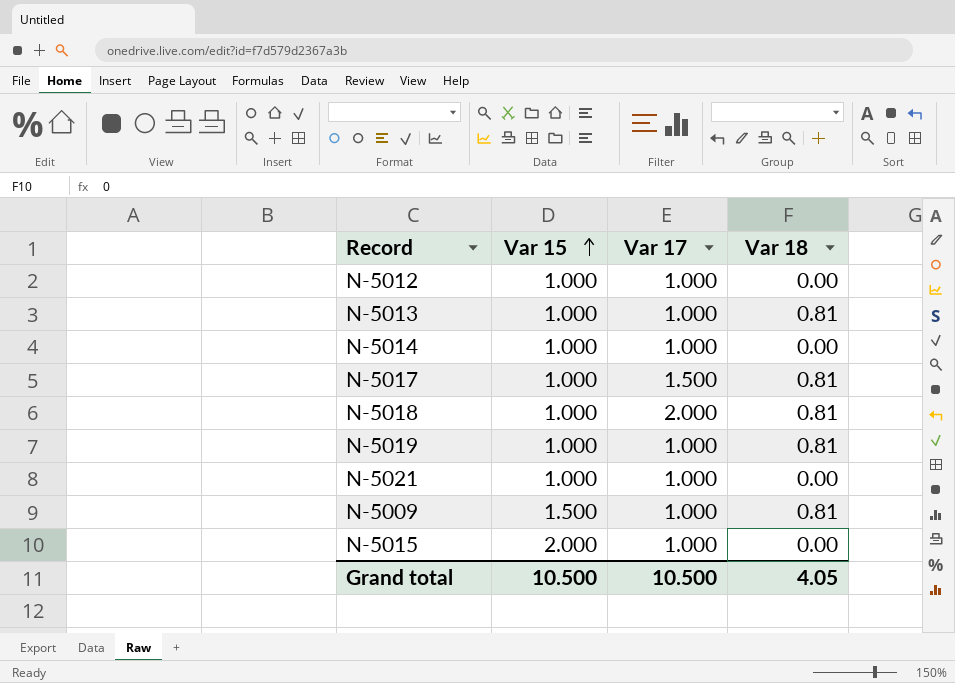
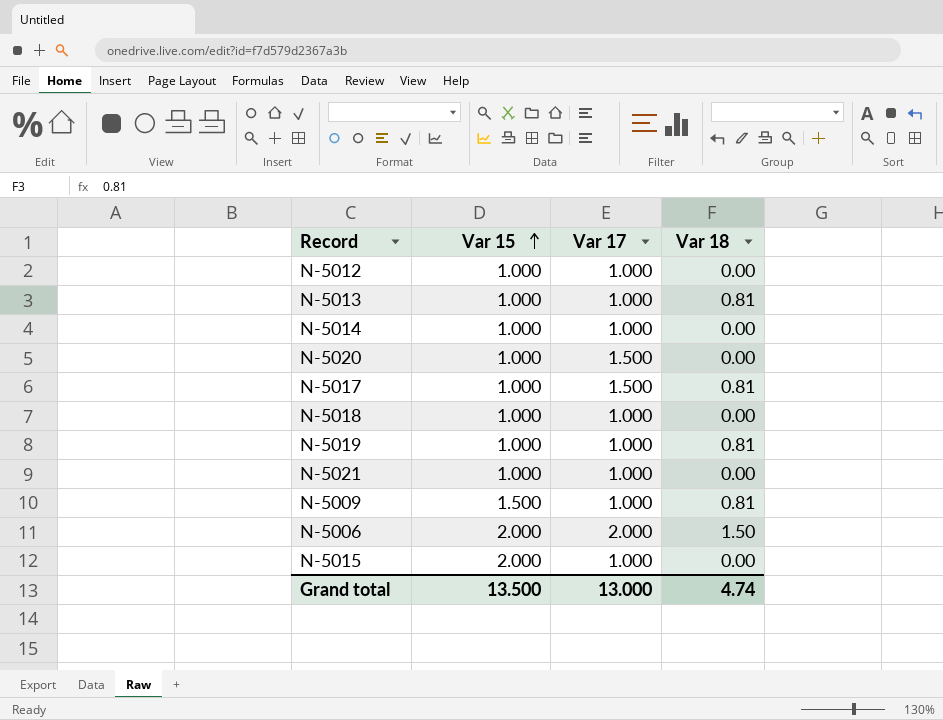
row N-5020: none -> 1.000 | 1.500 | 0.00
N-5018 | Var 17: 2.000 -> 1.000
N-5018 | Var 18: 0.81 -> 0.00
row N-5006: none -> 2.000 | 2.000 | 1.50
Grand total | Var 15: 10.500 -> 13.500
Grand total | Var 17: 10.500 -> 13.000
Grand total | Var 18: 4.05 -> 4.74

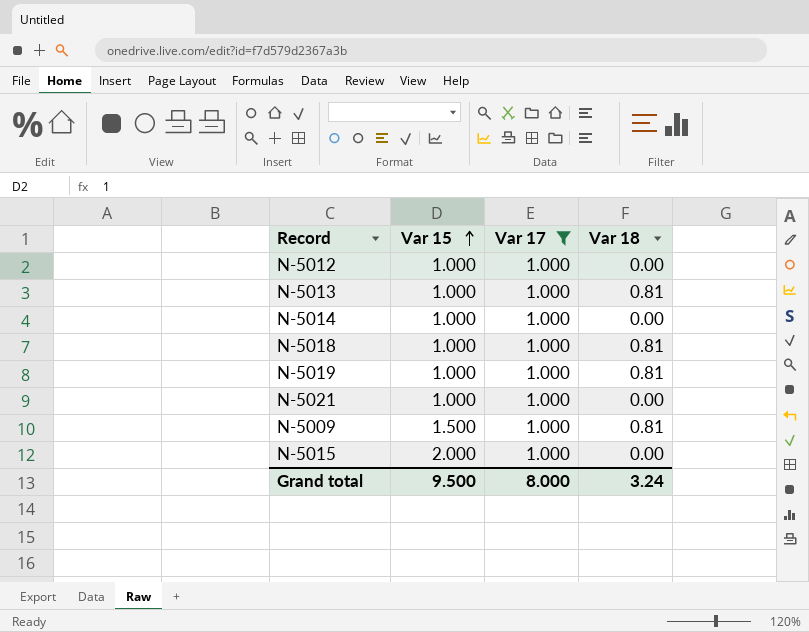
filter: none -> Var 17 = 1.000
N-5018 | Var 18: 0.00 -> 0.81
Grand total | Var 15: 13.500 -> 9.500
Grand total | Var 17: 13.000 -> 8.000
Grand total | Var 18: 4.74 -> 3.24

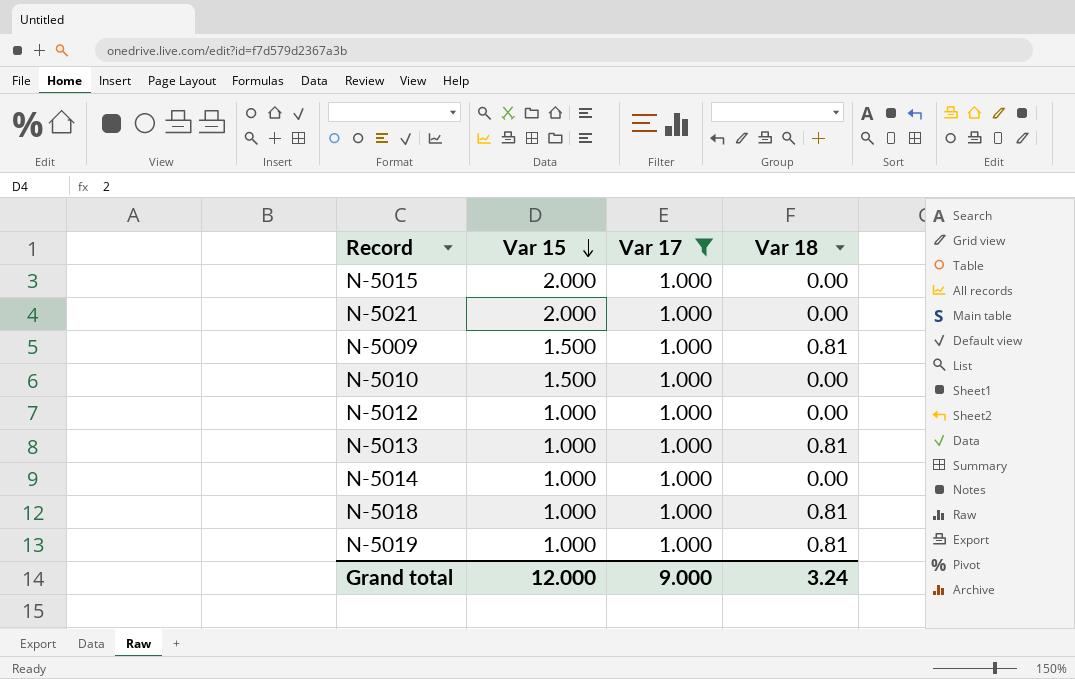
row order: Var 15 ascending -> Var 15 descending
N-5021 | Var 15: 1.000 -> 2.000
row N-5010: none -> 1.500 | 1.000 | 0.00
Grand total | Var 15: 9.500 -> 12.000
Grand total | Var 17: 8.000 -> 9.000

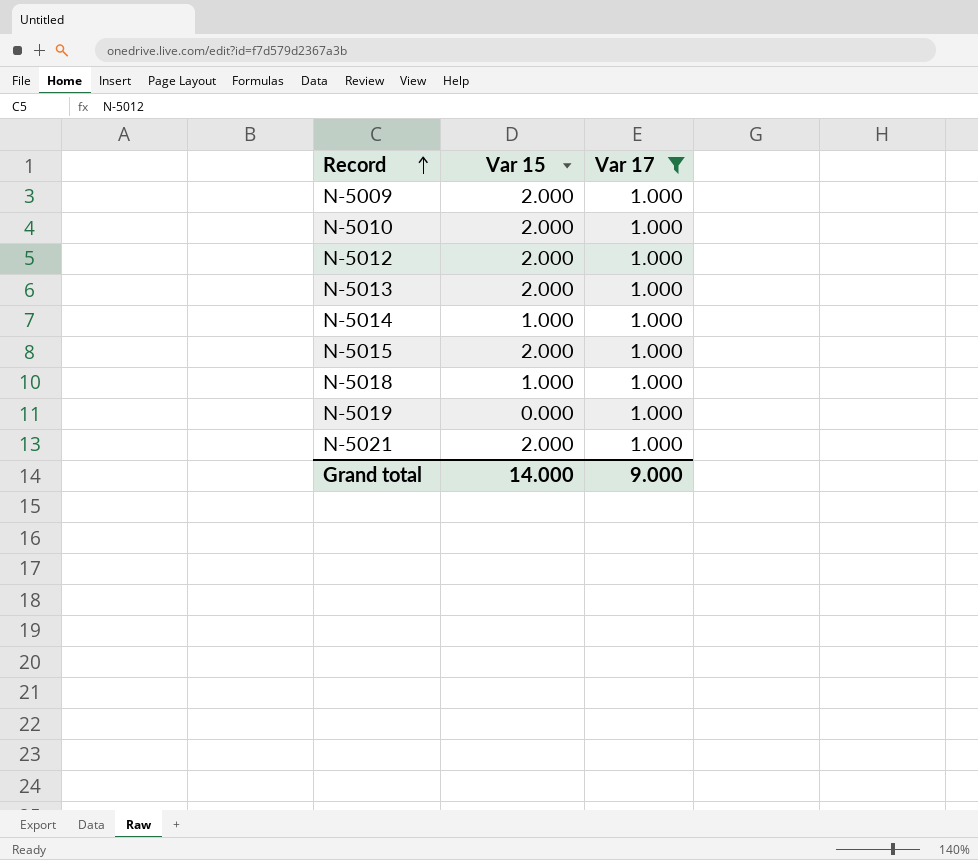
row order: Var 15 descending -> Record ascending
column Var 18 | position: 4 -> none
N-5009 | Var 15: 1.500 -> 2.000
N-5010 | Var 15: 1.500 -> 2.000
N-5012 | Var 15: 1.000 -> 2.000
N-5013 | Var 15: 1.000 -> 2.000
N-5019 | Var 15: 1.000 -> 0.000
Grand total | Var 15: 12.000 -> 14.000

